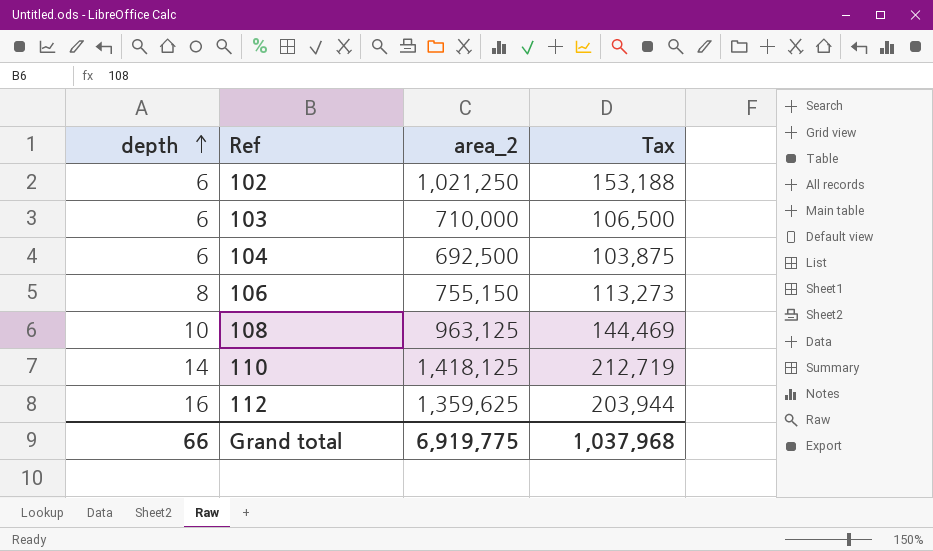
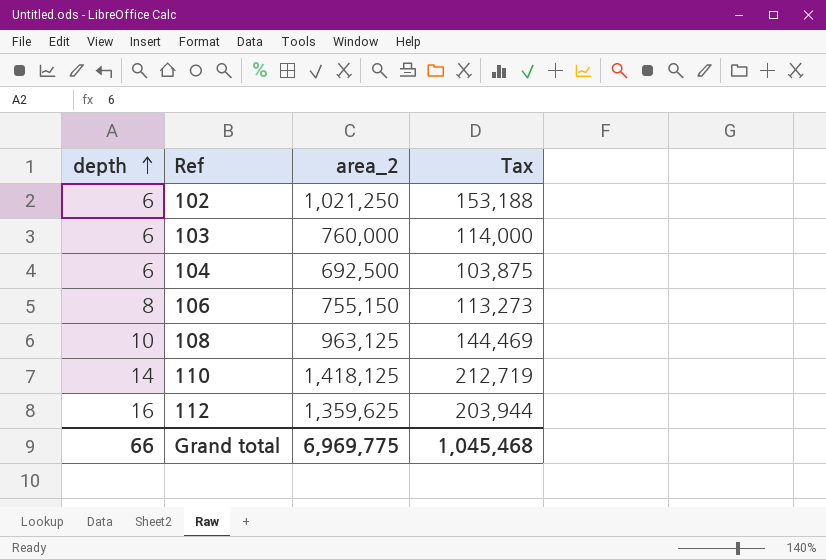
103 | area_2: 710,000 -> 760,000
103 | Tax: 106,500 -> 114,000
Grand total | area_2: 6,919,775 -> 6,969,775
Grand total | Tax: 1,037,968 -> 1,045,468

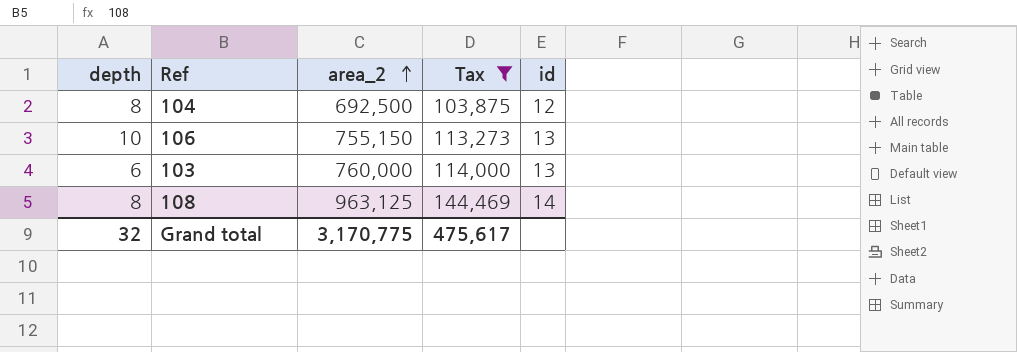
filter: none -> Tax <= 144,469
row order: depth ascending -> area_2 ascending
column id | position: none -> 5
104 | depth: 6 -> 8
106 | depth: 8 -> 10
108 | depth: 10 -> 8
Grand total | depth: 66 -> 32
Grand total | area_2: 6,969,775 -> 3,170,775
Grand total | Tax: 1,045,468 -> 475,617

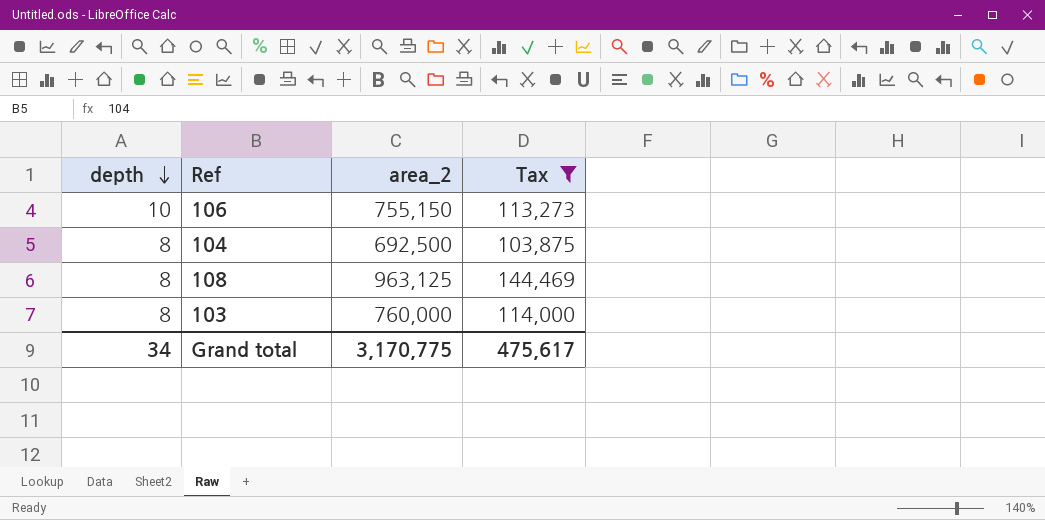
row order: area_2 ascending -> depth descending
column id | position: 5 -> none
103 | depth: 6 -> 8
Grand total | depth: 32 -> 34

